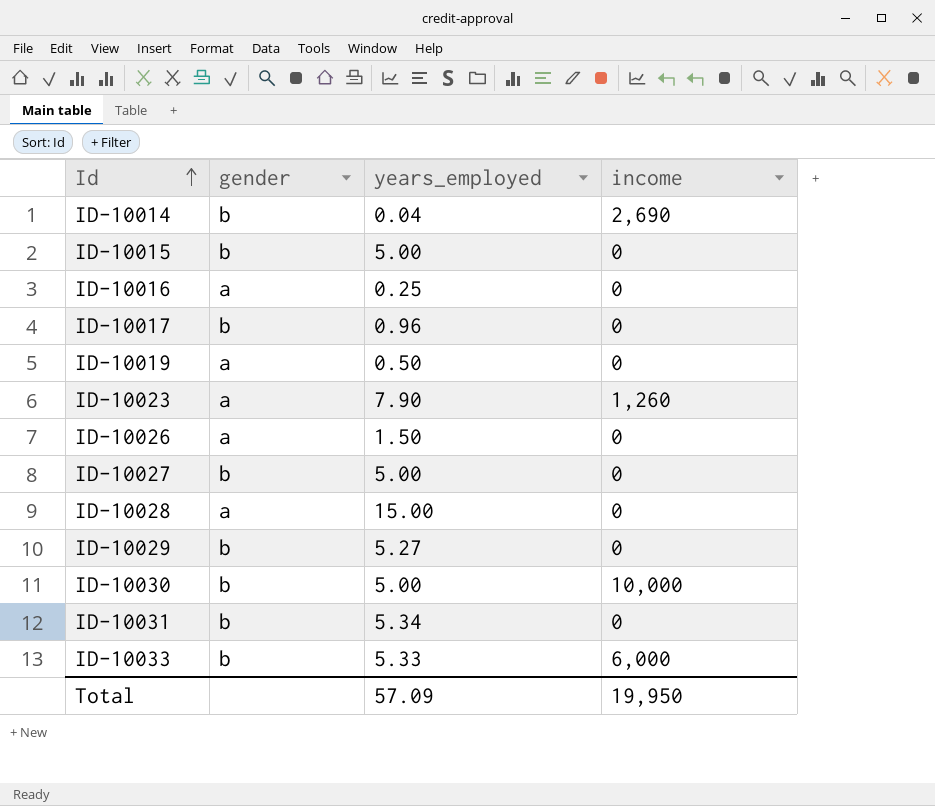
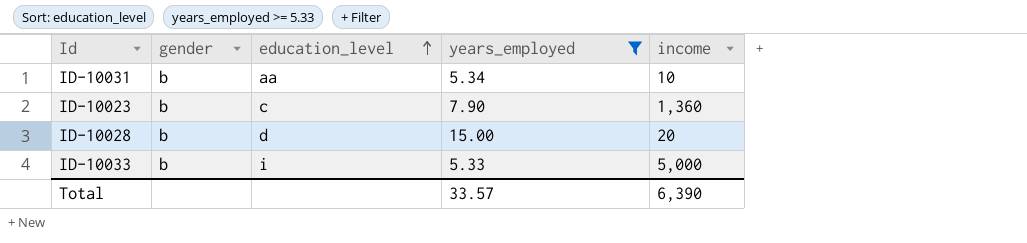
filter: none -> years_employed >= 5.33
row order: Id ascending -> education_level ascending
column education_level | position: none -> 3
ID-10031 | income: 0 -> 10
ID-10023 | gender: a -> b
ID-10023 | income: 1,260 -> 1,360
ID-10028 | gender: a -> b
ID-10028 | income: 0 -> 20
ID-10033 | income: 6,000 -> 5,000
Total | years_employed: 57.09 -> 33.57
Total | income: 19,950 -> 6,390

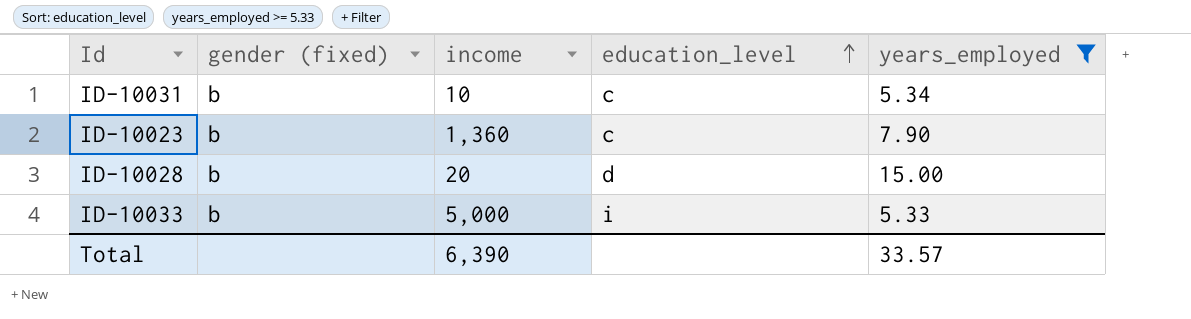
column name: gender -> gender (fixed)
column income | position: 5 -> 3
ID-10031 | education_level: aa -> c

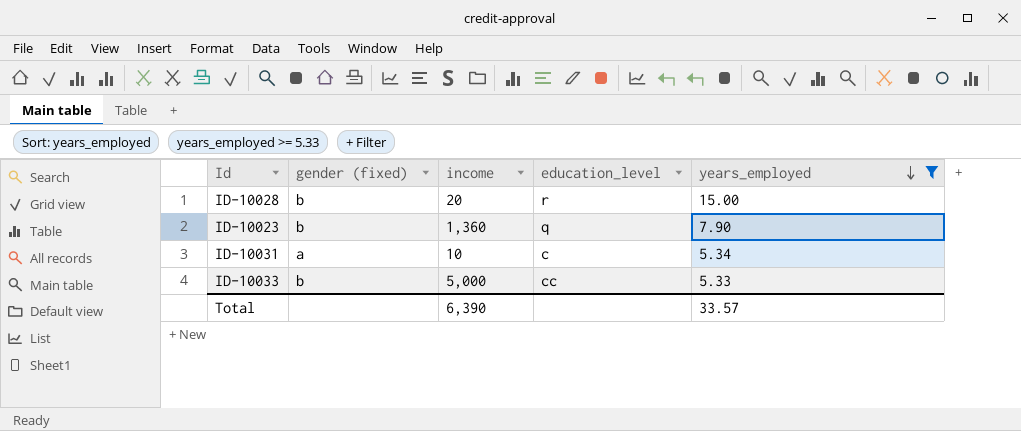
row order: education_level ascending -> years_employed descending
ID-10028 | education_level: d -> r
ID-10023 | education_level: c -> q
ID-10031 | gender (fixed): b -> a
ID-10033 | education_level: i -> cc

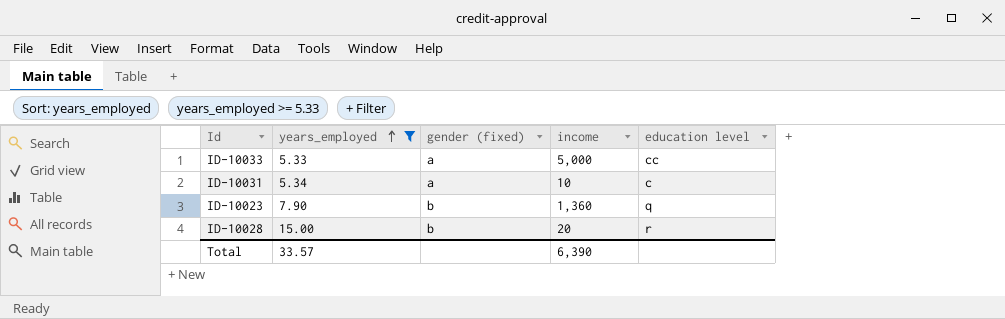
row order: years_employed descending -> years_employed ascending
column years_employed | position: 5 -> 2
column name: education_level -> education level
ID-10033 | gender (fixed): b -> a

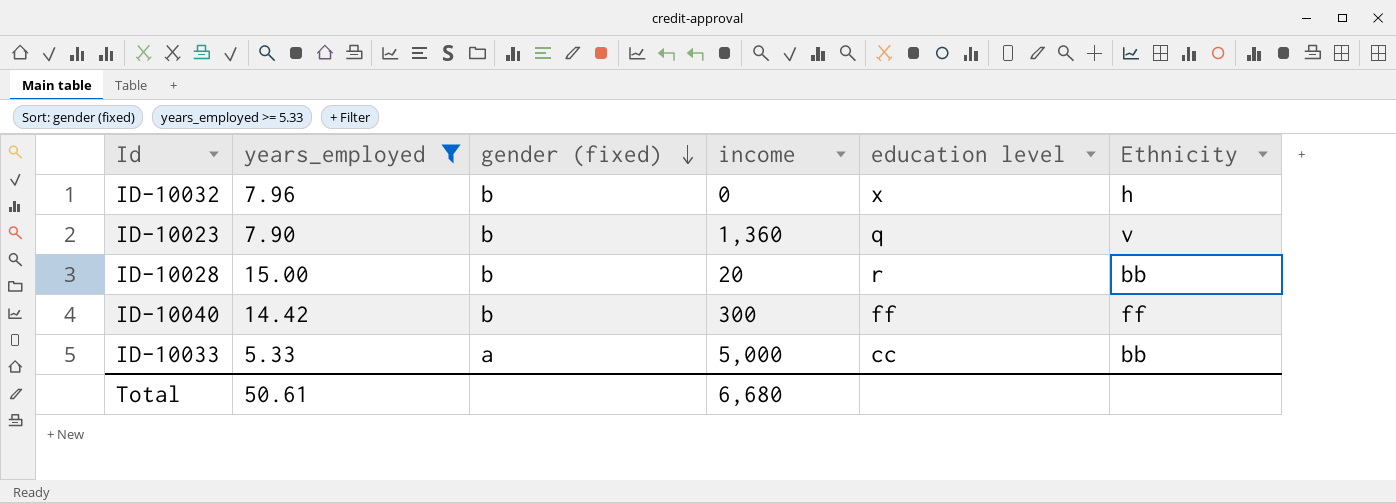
row order: years_employed ascending -> gender (fixed) descending
column Ethnicity | position: none -> 6
row ID-10031: 5.34 | a | 10 | c -> none
row ID-10032: none -> 7.96 | b | 0 | x | h
row ID-10040: none -> 14.42 | b | 300 | ff | ff
Total | years_employed: 33.57 -> 50.61
Total | income: 6,390 -> 6,680

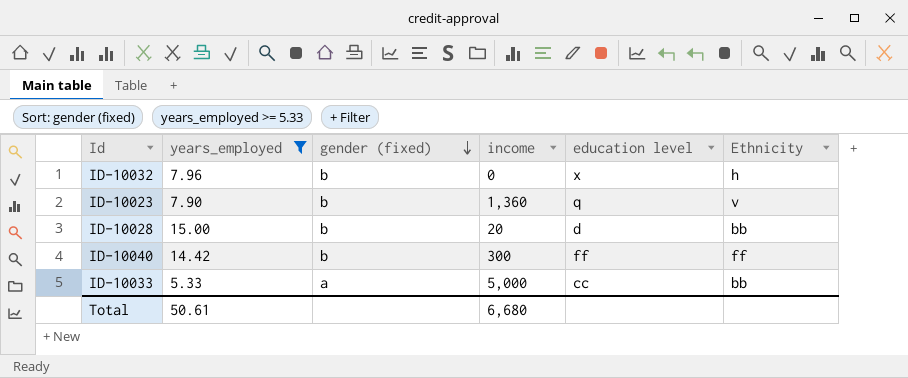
ID-10028 | education level: r -> d

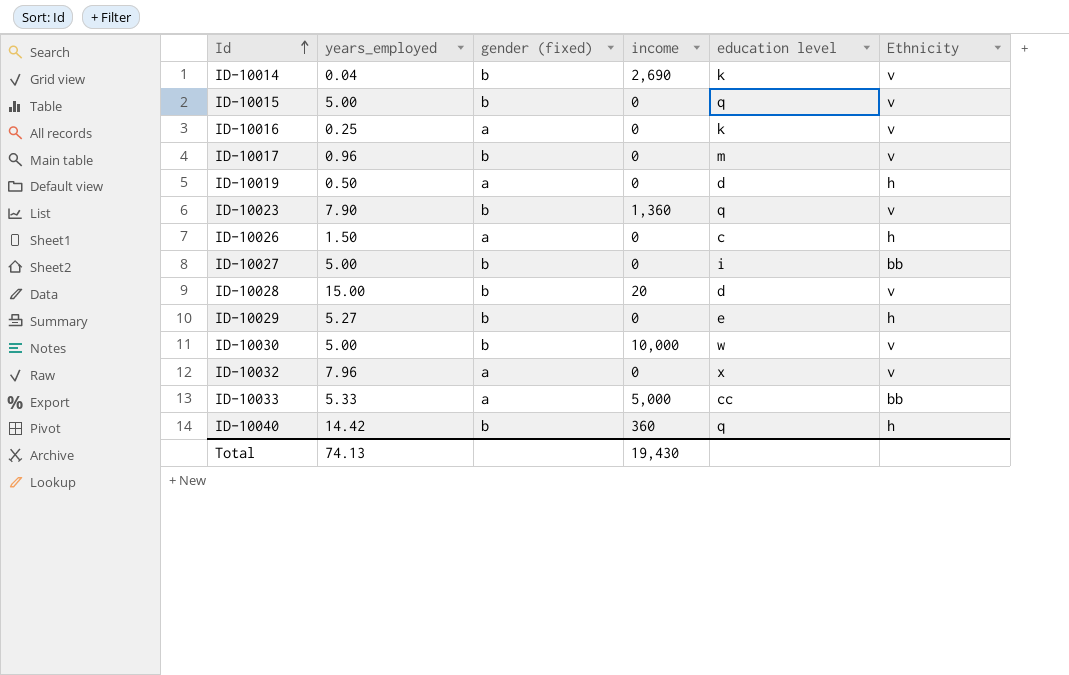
filter: years_employed >= 5.33 -> none
row order: gender (fixed) descending -> Id ascending
ID-10028 | Ethnicity: bb -> v
ID-10032 | gender (fixed): b -> a
ID-10032 | Ethnicity: h -> v
ID-10040 | income: 300 -> 360
ID-10040 | education level: ff -> q
ID-10040 | Ethnicity: ff -> h
Total | years_employed: 50.61 -> 74.13
Total | income: 6,680 -> 19,430

